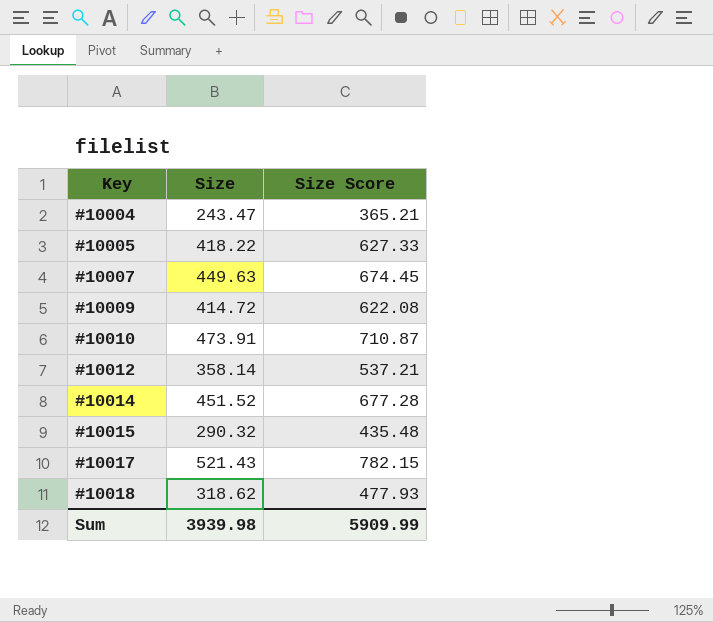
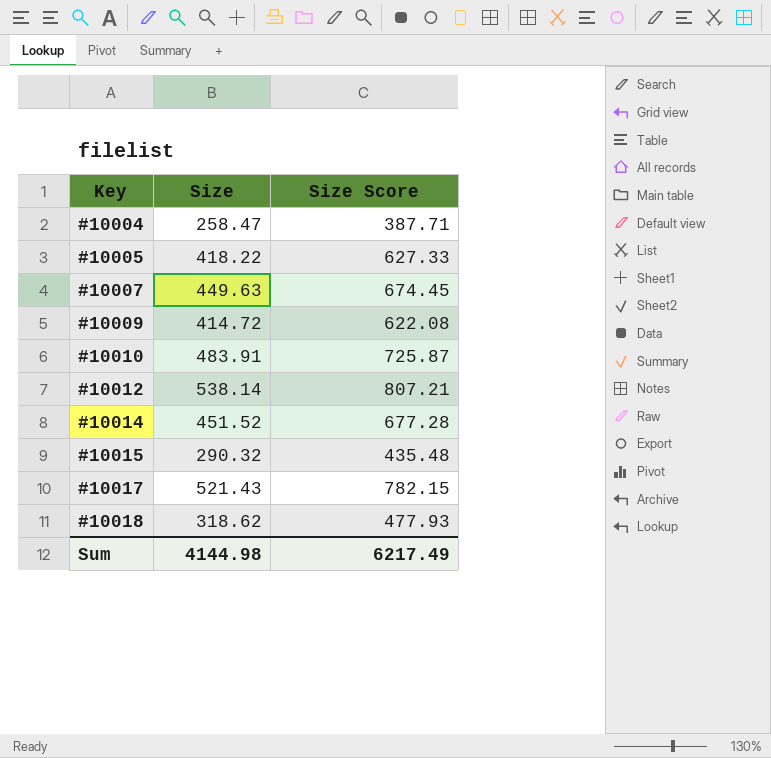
#10004 | Size: 243.47 -> 258.47
#10004 | Size Score: 365.21 -> 387.71
#10010 | Size: 473.91 -> 483.91
#10010 | Size Score: 710.87 -> 725.87
#10012 | Size: 358.14 -> 538.14
#10012 | Size Score: 537.21 -> 807.21
Sum | Size: 3939.98 -> 4144.98
Sum | Size Score: 5909.99 -> 6217.49

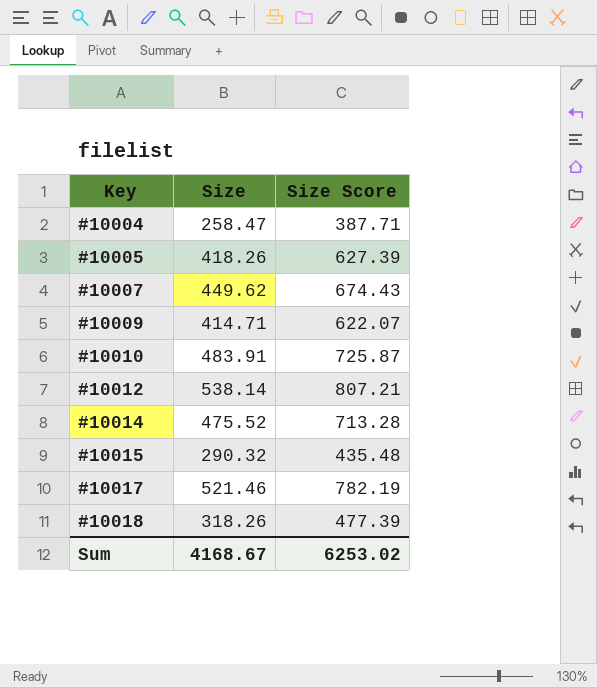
#10005 | Size: 418.22 -> 418.26
#10005 | Size Score: 627.33 -> 627.39
#10007 | Size: 449.63 -> 449.62
#10007 | Size Score: 674.45 -> 674.43
#10009 | Size: 414.72 -> 414.71
#10009 | Size Score: 622.08 -> 622.07
#10014 | Size: 451.52 -> 475.52
#10014 | Size Score: 677.28 -> 713.28
#10017 | Size: 521.43 -> 521.46
#10017 | Size Score: 782.15 -> 782.19
#10018 | Size: 318.62 -> 318.26
#10018 | Size Score: 477.93 -> 477.39
Sum | Size: 4144.98 -> 4168.67
Sum | Size Score: 6217.49 -> 6253.02

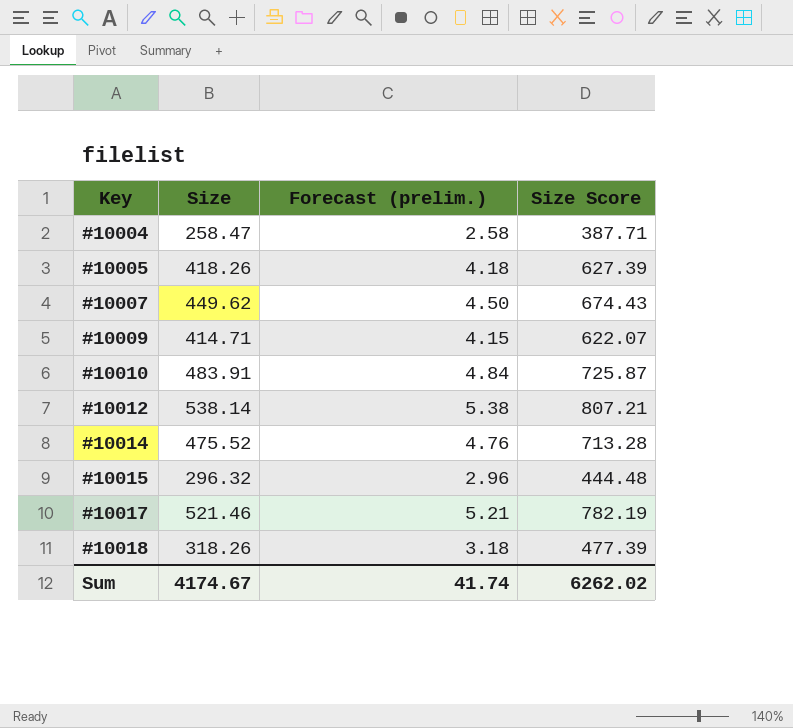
column Forecast (prelim.) | formula: none -> [Size] * 0.01
#10015 | Size: 290.32 -> 296.32
#10015 | Size Score: 435.48 -> 444.48
Sum | Size: 4168.67 -> 4174.67
Sum | Size Score: 6253.02 -> 6262.02

